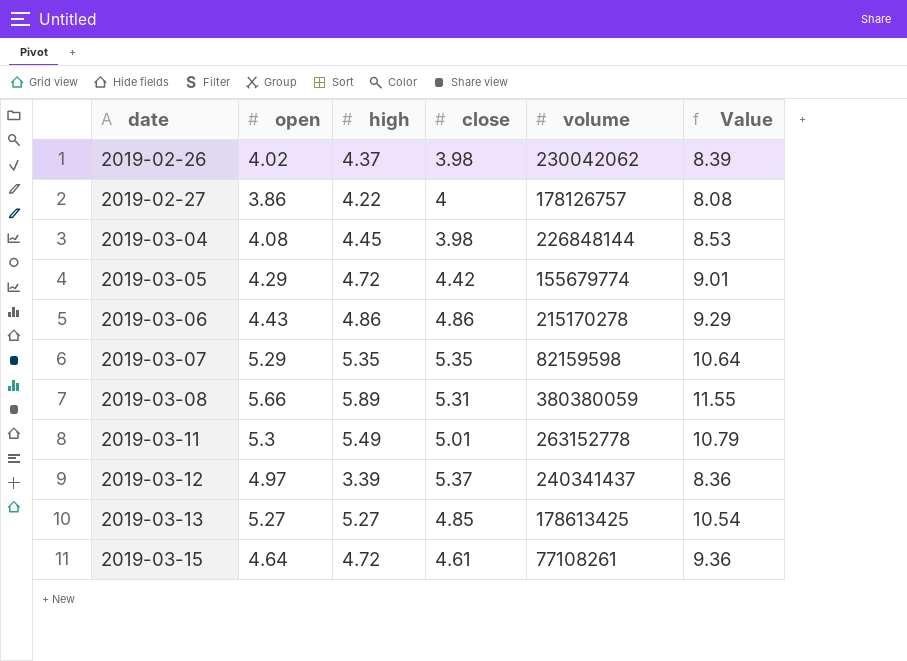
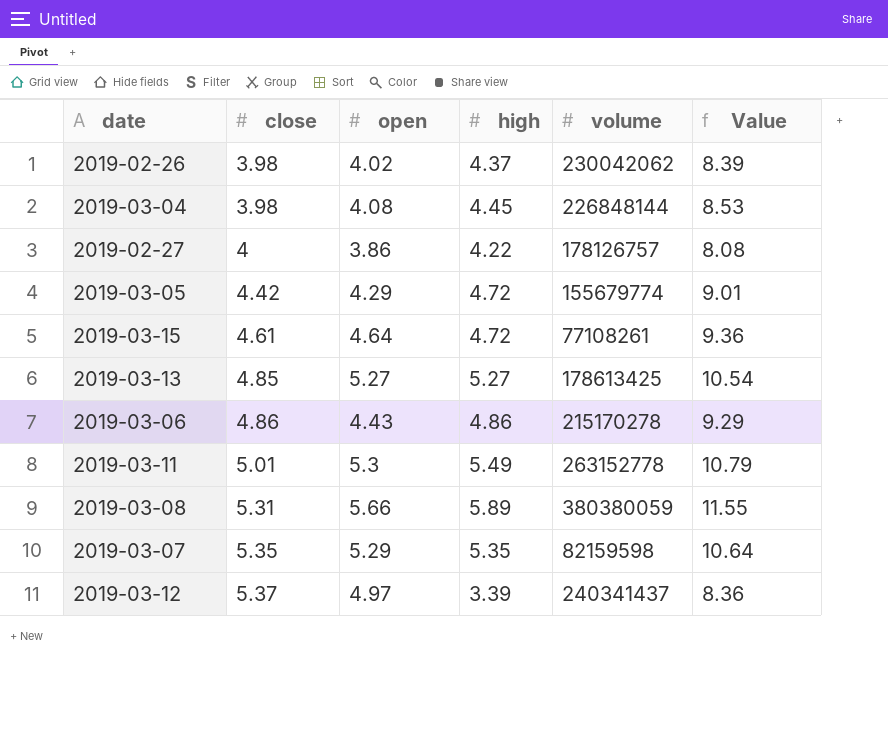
row order: date ascending -> close ascending
column close | position: 4 -> 2

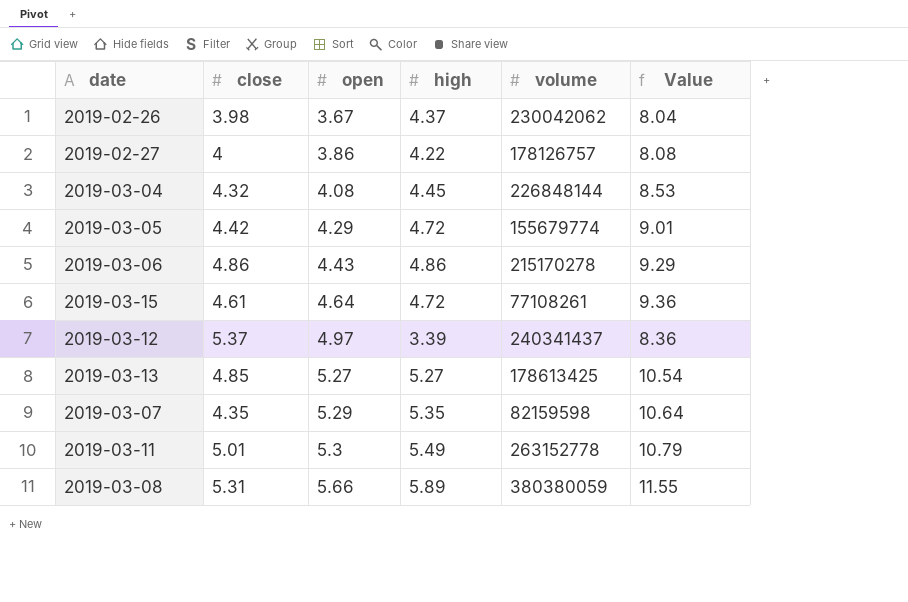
row order: close ascending -> open ascending
2019-02-26 | open: 4.02 -> 3.67
2019-02-26 | Value: 8.39 -> 8.04
2019-03-04 | close: 3.98 -> 4.32
2019-03-07 | close: 5.35 -> 4.35

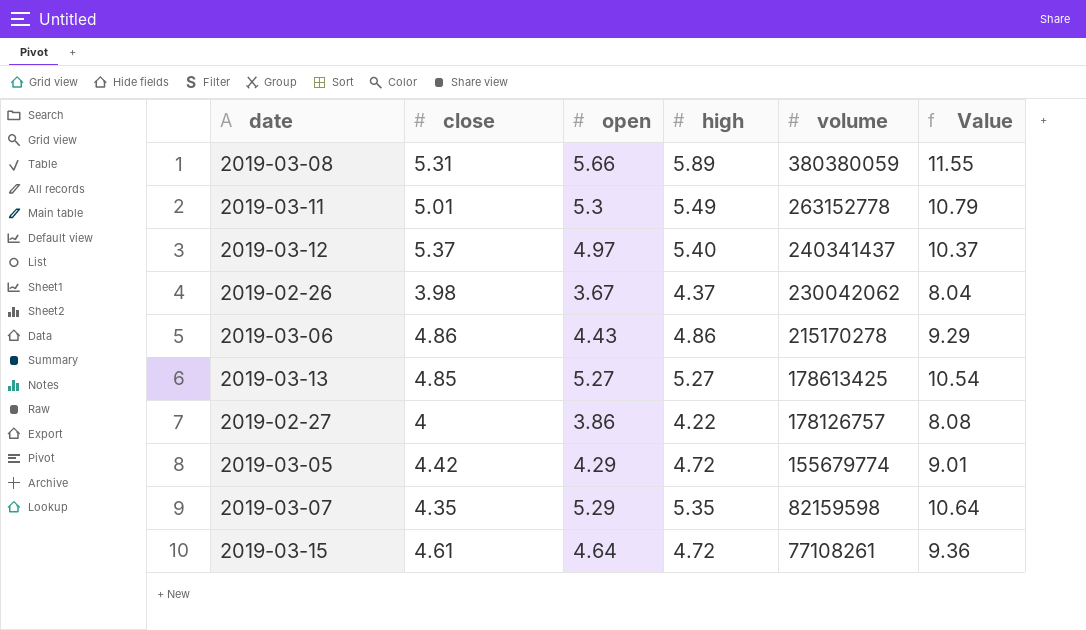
row order: open ascending -> volume descending
row 2019-03-04: 4.32 | 4.08 | 4.45 | 226848144 | 8.53 -> none
2019-03-12 | high: 3.39 -> 5.40
2019-03-12 | Value: 8.36 -> 10.37

